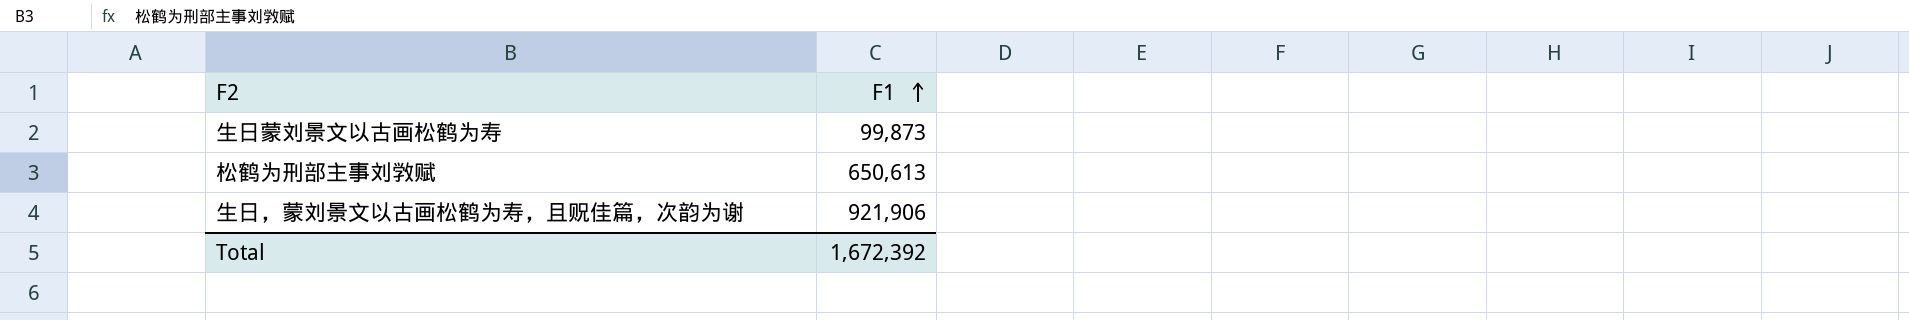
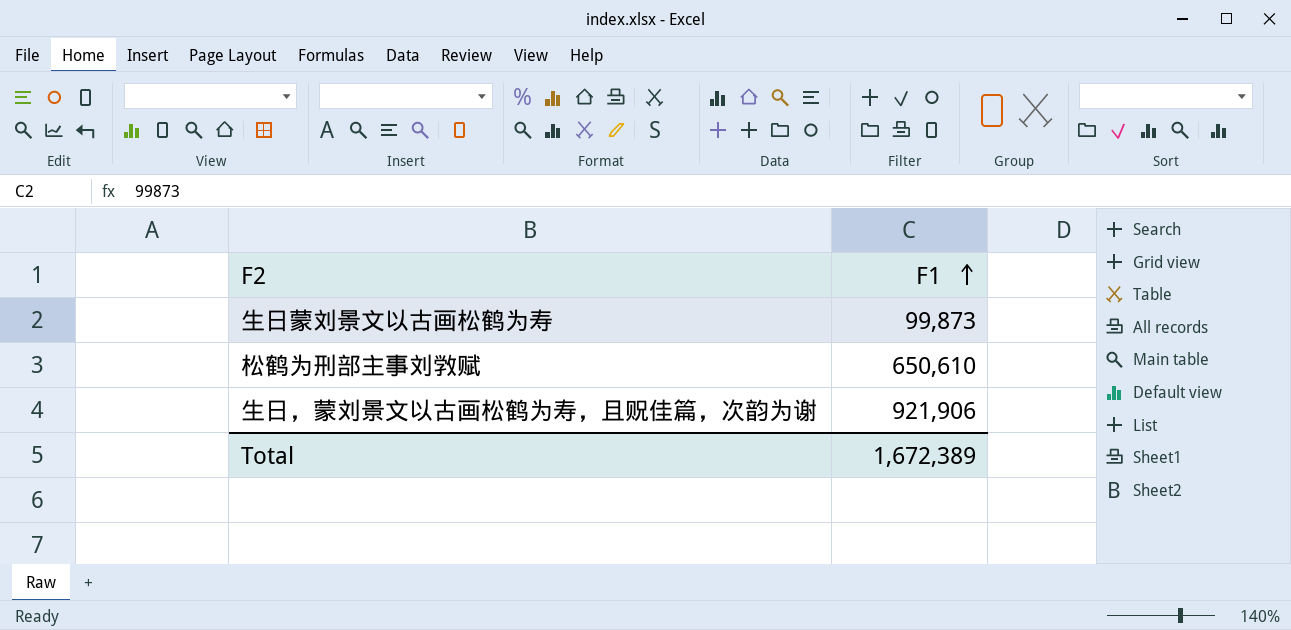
松鹤为刑部主事刘敩赋 | F1: 650,613 -> 650,610
Total | F1: 1,672,392 -> 1,672,389

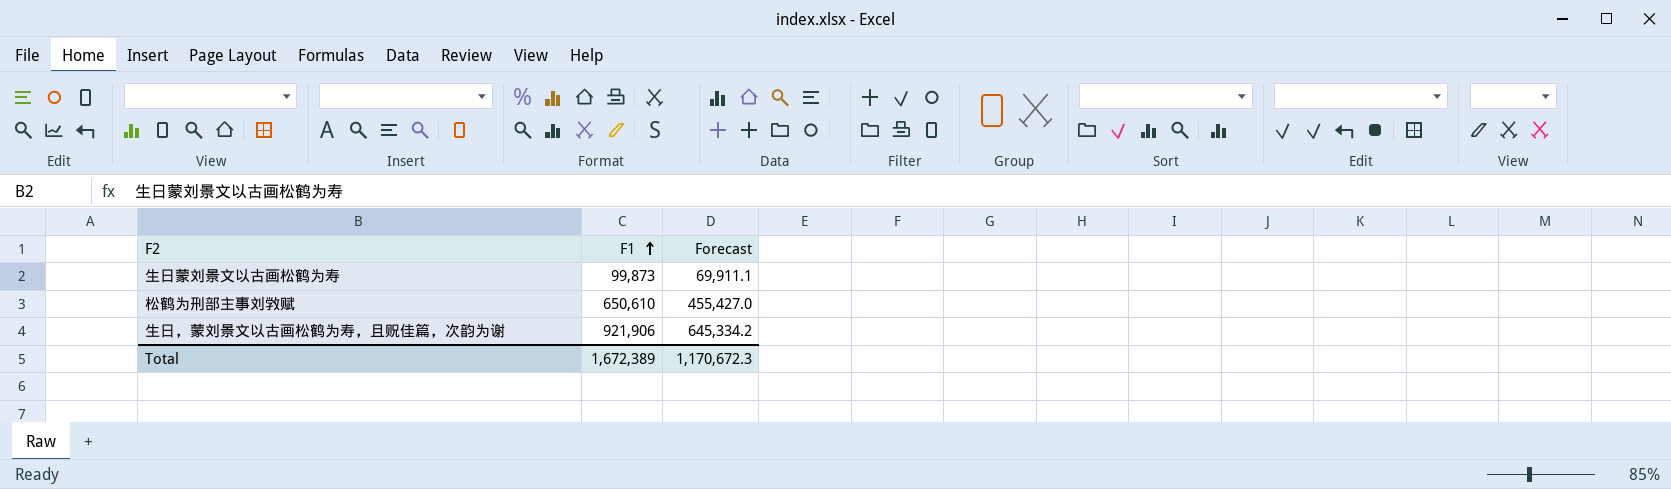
column Forecast | formula: none -> [F1] * 0.7

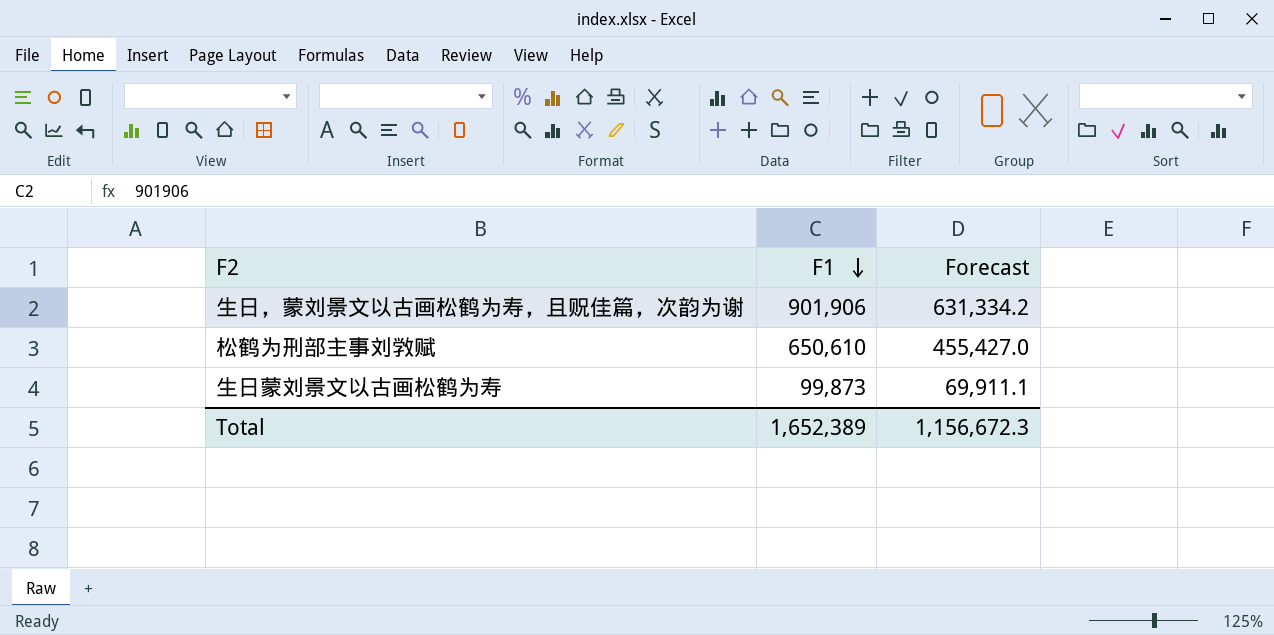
row order: F1 ascending -> F1 descending
生日，蒙刘景文以古画松鹤为寿，且贶佳篇，次韵为谢 | F1: 921,906 -> 901,906
生日，蒙刘景文以古画松鹤为寿，且贶佳篇，次韵为谢 | Forecast: 645,334.2 -> 631,334.2
Total | F1: 1,672,389 -> 1,652,389
Total | Forecast: 1,170,672.3 -> 1,156,672.3

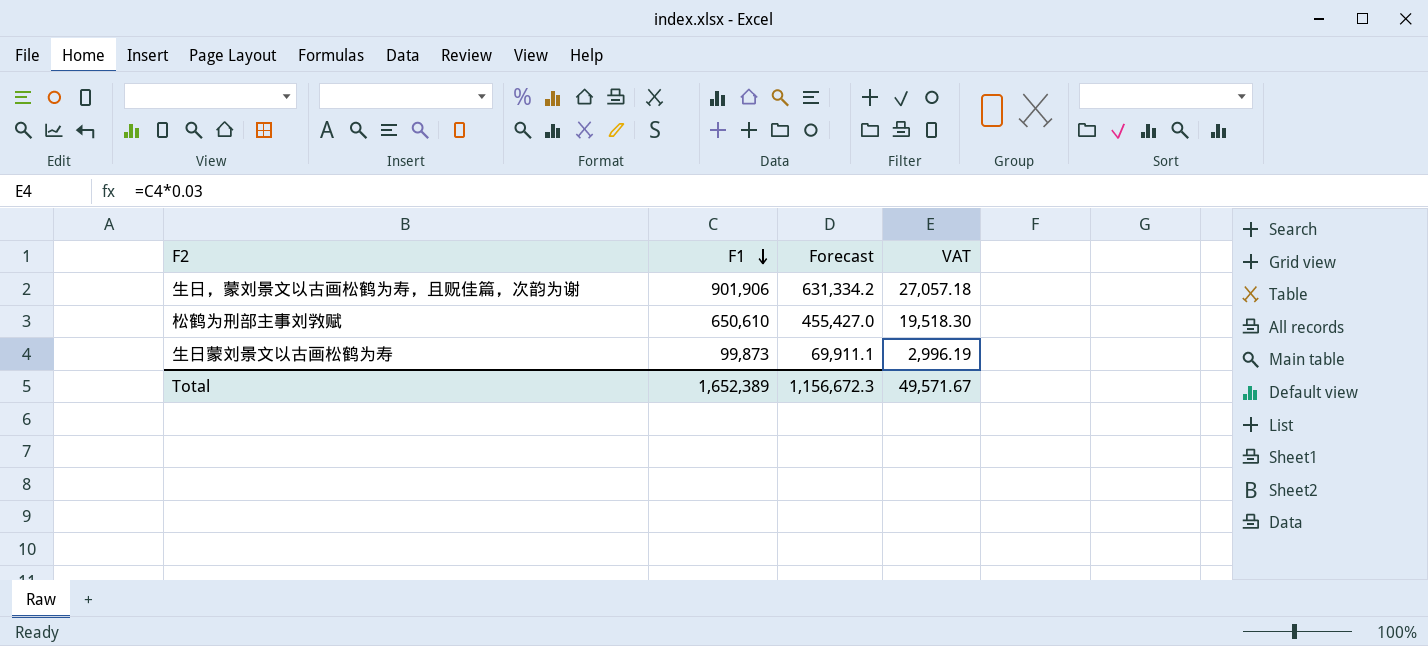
column VAT | formula: none -> [F1] * 0.03

